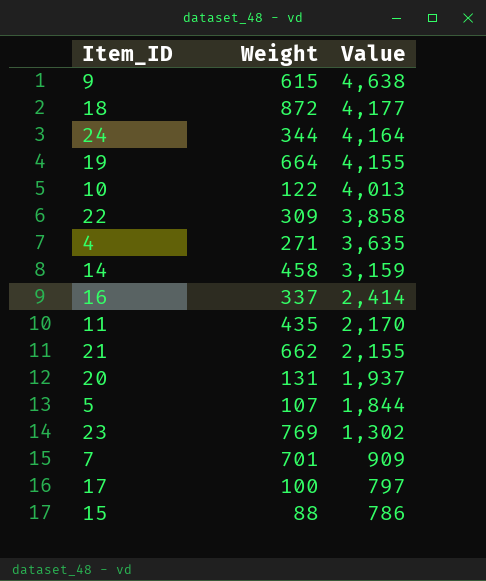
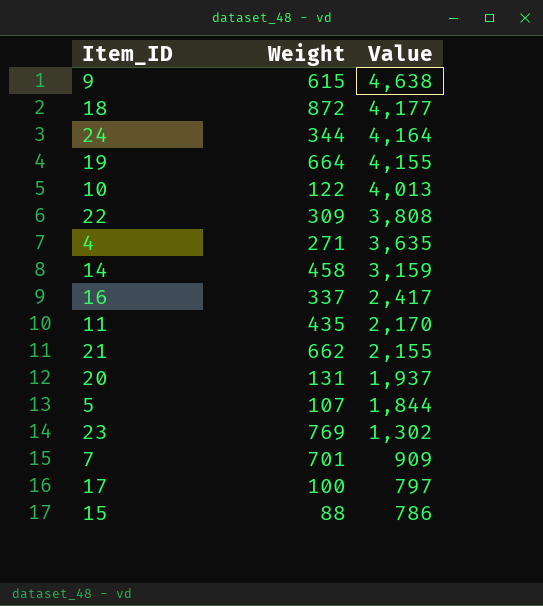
22 | Value: 3,858 -> 3,808
16 | Value: 2,414 -> 2,417

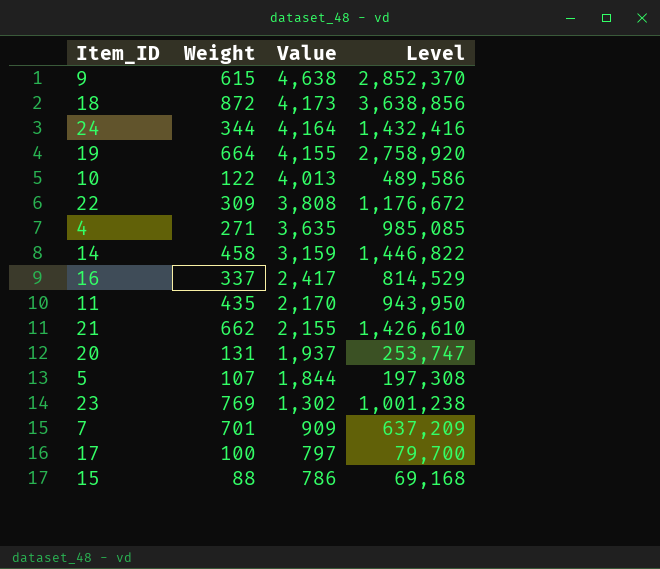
column Level | formula: none -> [Weight] * [Value]
18 | Value: 4,177 -> 4,173

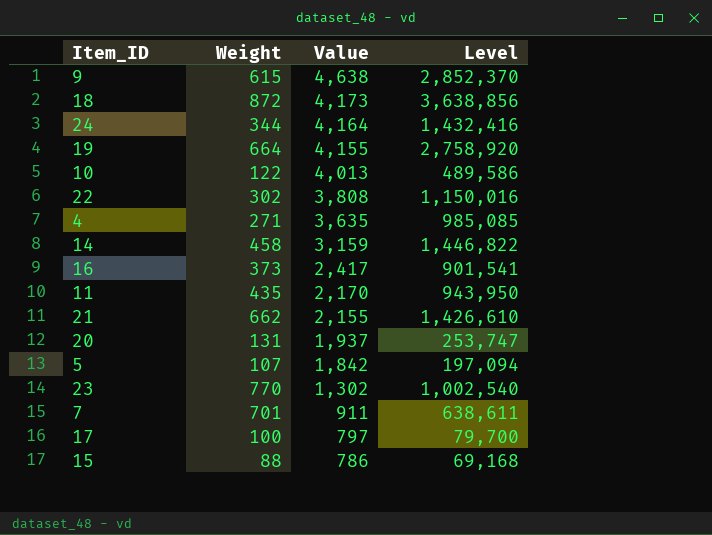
22 | Weight: 309 -> 302
22 | Level: 1,176,672 -> 1,150,016
16 | Weight: 337 -> 373
16 | Level: 814,529 -> 901,541
5 | Value: 1,844 -> 1,842
5 | Level: 197,308 -> 197,094
23 | Weight: 769 -> 770
23 | Level: 1,001,238 -> 1,002,540
7 | Value: 909 -> 911
7 | Level: 637,209 -> 638,611

